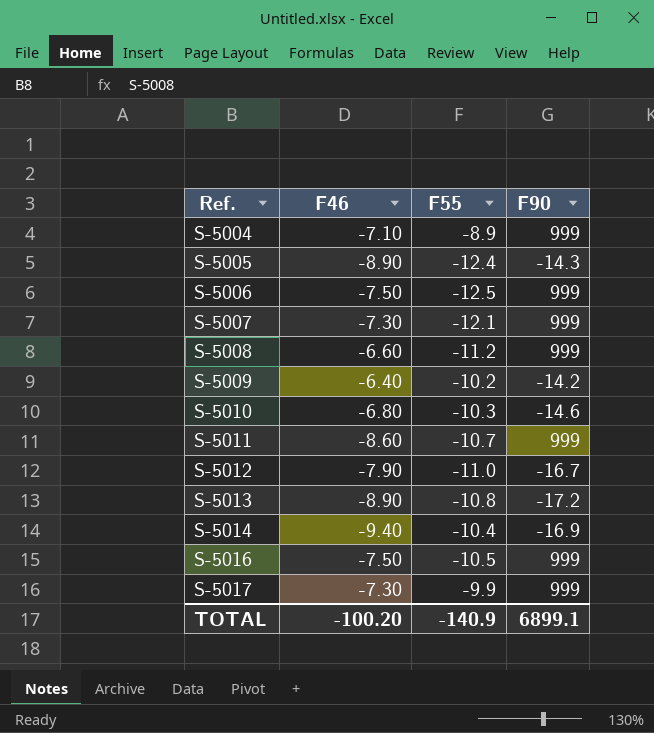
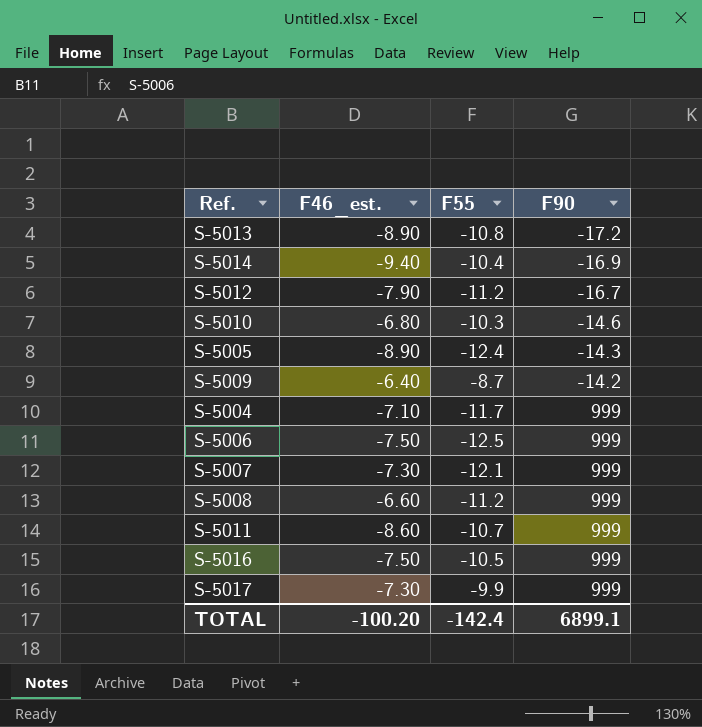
row order: Ref. ascending -> F90 ascending
column name: F46 -> F46_est.
S-5012 | F55: -11.0 -> -11.2
S-5009 | F55: -10.2 -> -8.7
S-5004 | F55: -8.9 -> -11.7
TOTAL | F55: -140.9 -> -142.4

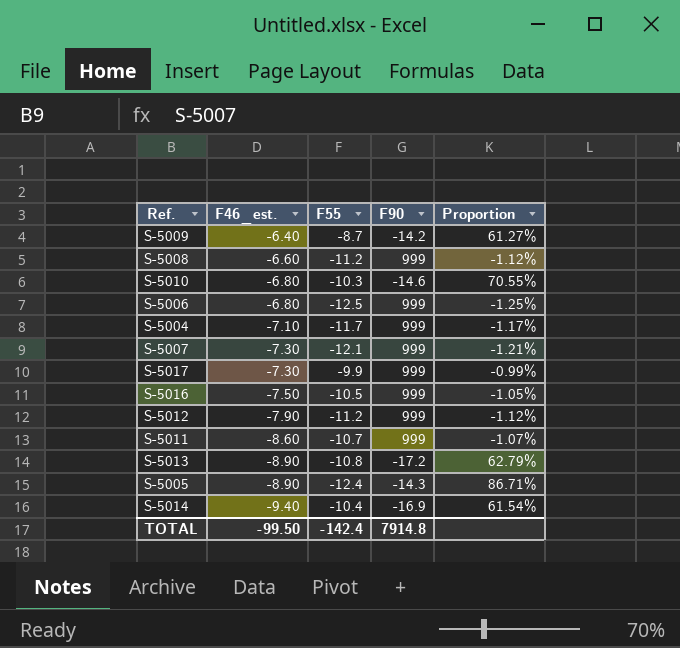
row order: F90 ascending -> F46_est. descending
column Proportion | formula: none -> [F55] / [F90]
S-5006 | F46_est.: -7.50 -> -6.80
S-5012 | F90: -16.7 -> 999
TOTAL | F46_est.: -100.20 -> -99.50
TOTAL | F90: 6899.1 -> 7914.8

